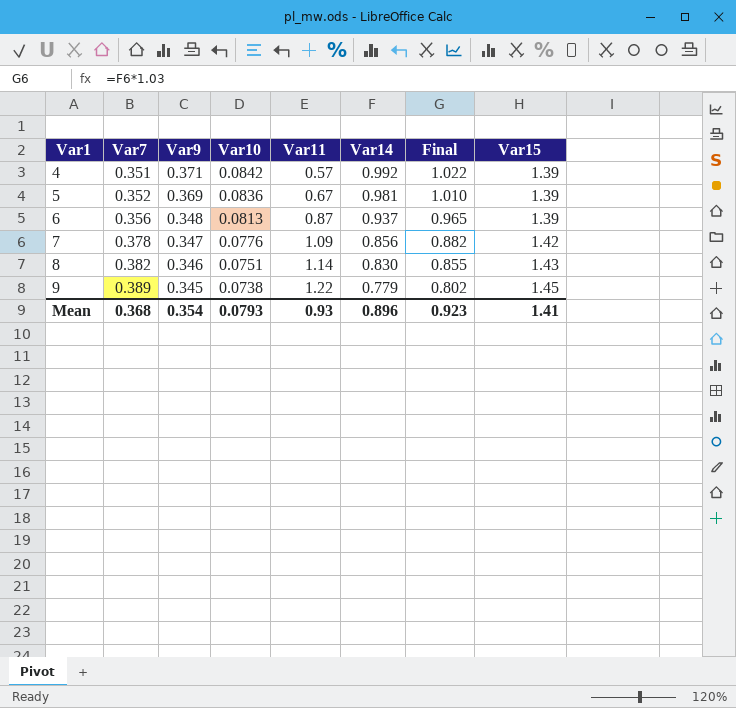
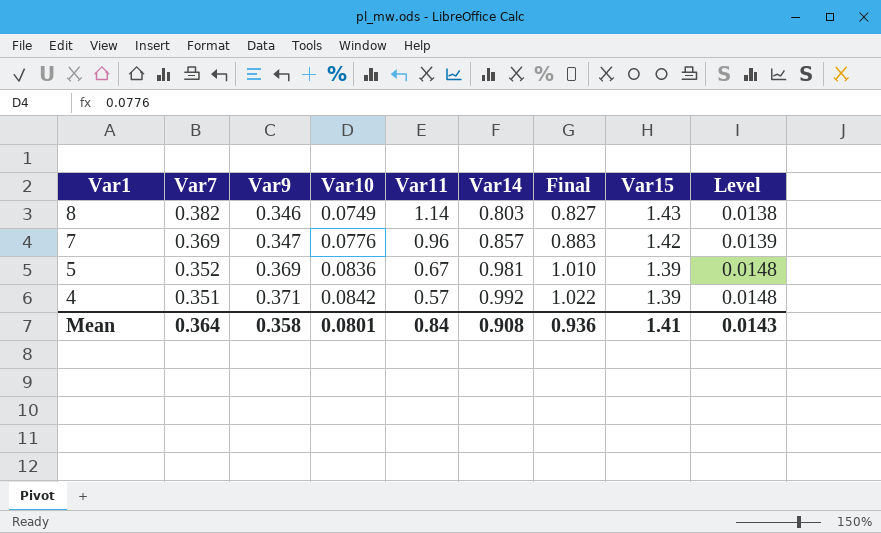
row order: Var1 ascending -> Var1 descending
column Level | formula: none -> [Var9] * 0.04
row 6: 0.356 | 0.348 | 0.0813 | 0.87 | 0.937 | 0.965 | 1.39 -> none
row 9: 0.389 | 0.345 | 0.0738 | 1.22 | 0.779 | 0.802 | 1.45 -> none
8 | Var10: 0.0751 -> 0.0749
8 | Var14: 0.830 -> 0.803
8 | Final: 0.855 -> 0.827
7 | Var7: 0.378 -> 0.369
7 | Var11: 1.09 -> 0.96
7 | Var14: 0.856 -> 0.857
7 | Final: 0.882 -> 0.883
Mean | Var7: 0.368 -> 0.364
Mean | Var9: 0.354 -> 0.358
Mean | Var10: 0.0793 -> 0.0801
Mean | Var11: 0.93 -> 0.84
Mean | Var14: 0.896 -> 0.908
Mean | Final: 0.923 -> 0.936

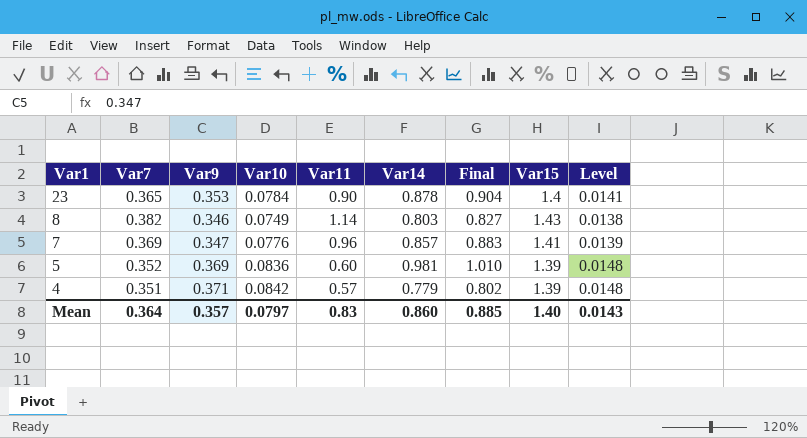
row 23: none -> 0.365 | 0.353 | 0.0784 | 0.90 | 0.878 | 0.904 | 1.4 | 0.0141
7 | Var15: 1.42 -> 1.41
5 | Var11: 0.67 -> 0.60
4 | Var14: 0.992 -> 0.779
4 | Final: 1.022 -> 0.802
Mean | Var9: 0.358 -> 0.357
Mean | Var10: 0.0801 -> 0.0797
Mean | Var11: 0.84 -> 0.83
Mean | Var14: 0.908 -> 0.860
Mean | Final: 0.936 -> 0.885
Mean | Var15: 1.41 -> 1.40

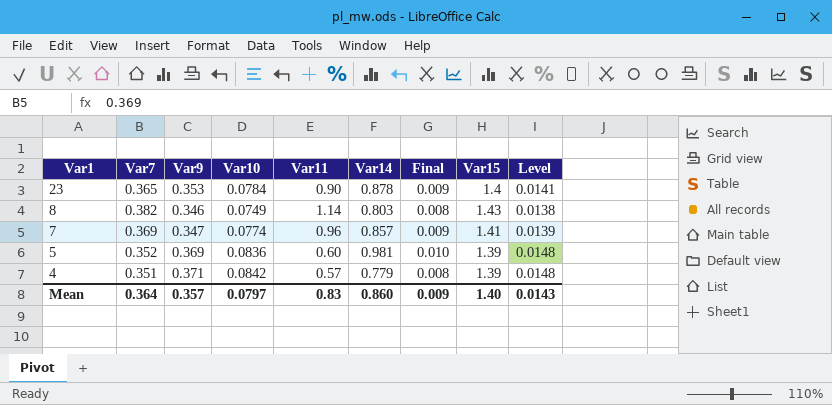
column Final | formula: [Var14] * 1.03 -> [Var14] * 0.01
7 | Var10: 0.0776 -> 0.0774
Mean | Final: 0.885 -> 0.009

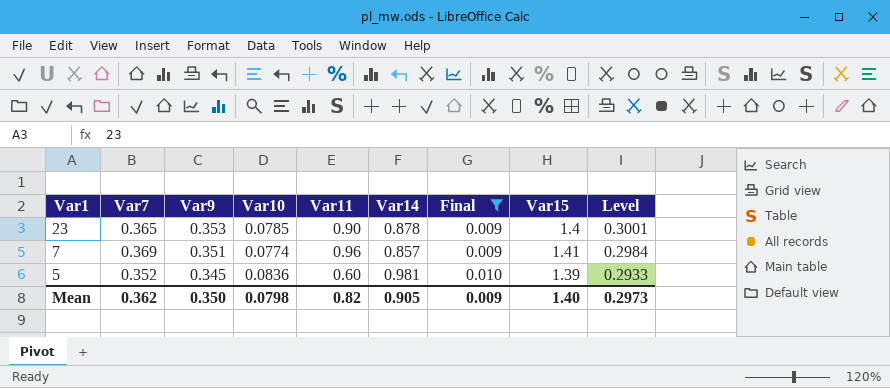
filter: none -> Final != 0.008
column Level | formula: [Var9] * 0.04 -> [Var9] * 0.85
23 | Var10: 0.0784 -> 0.0785
7 | Var9: 0.347 -> 0.351
5 | Var9: 0.369 -> 0.345
Mean | Var7: 0.364 -> 0.362
Mean | Var9: 0.357 -> 0.350
Mean | Var10: 0.0797 -> 0.0798
Mean | Var11: 0.83 -> 0.82
Mean | Var14: 0.860 -> 0.905
Mean | Level: 0.0143 -> 0.2973

